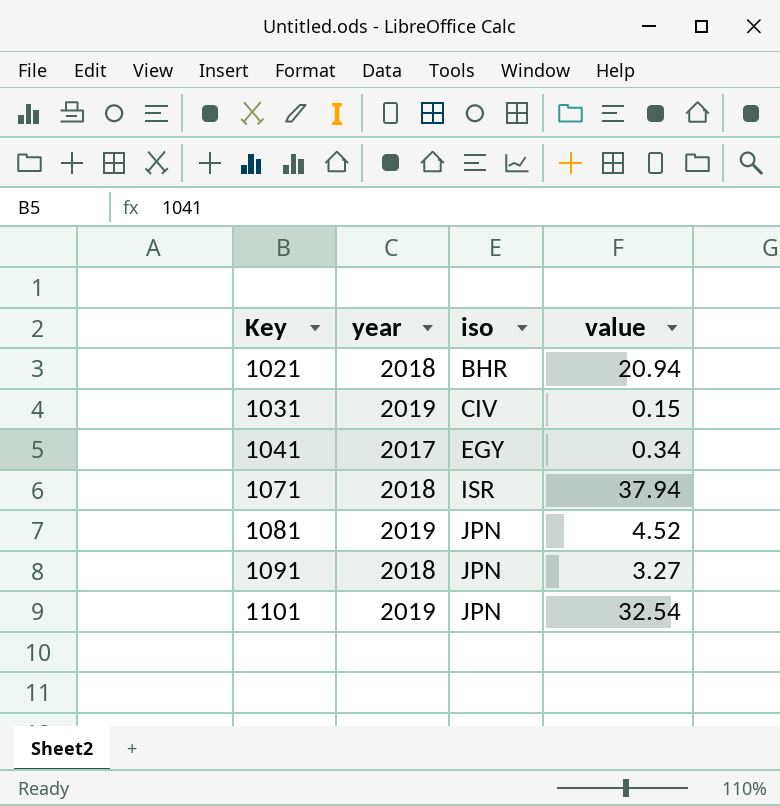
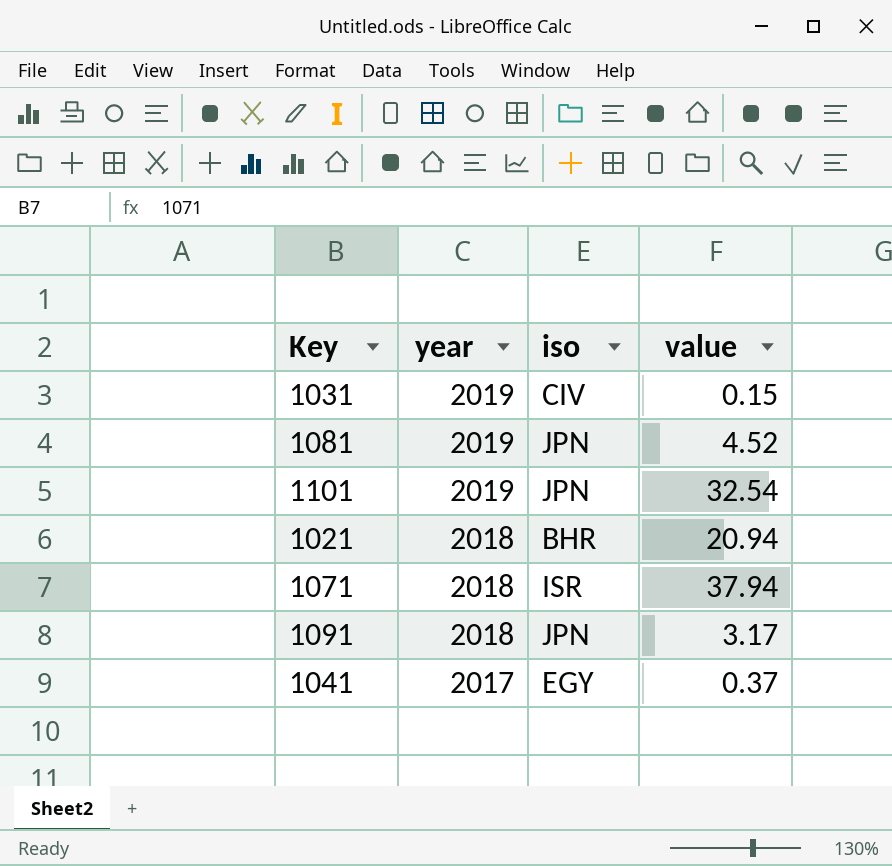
row order: Key ascending -> year descending
1091 | value: 3.27 -> 3.17
1041 | value: 0.34 -> 0.37

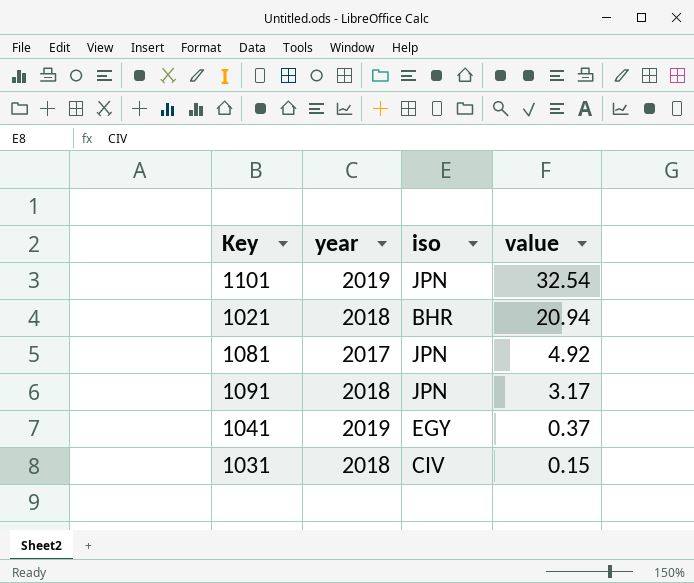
row order: year descending -> value descending
row 1071: 2018 | ISR | 37.94 -> none
1081 | year: 2019 -> 2017
1081 | value: 4.52 -> 4.92
1041 | year: 2017 -> 2019
1031 | year: 2019 -> 2018

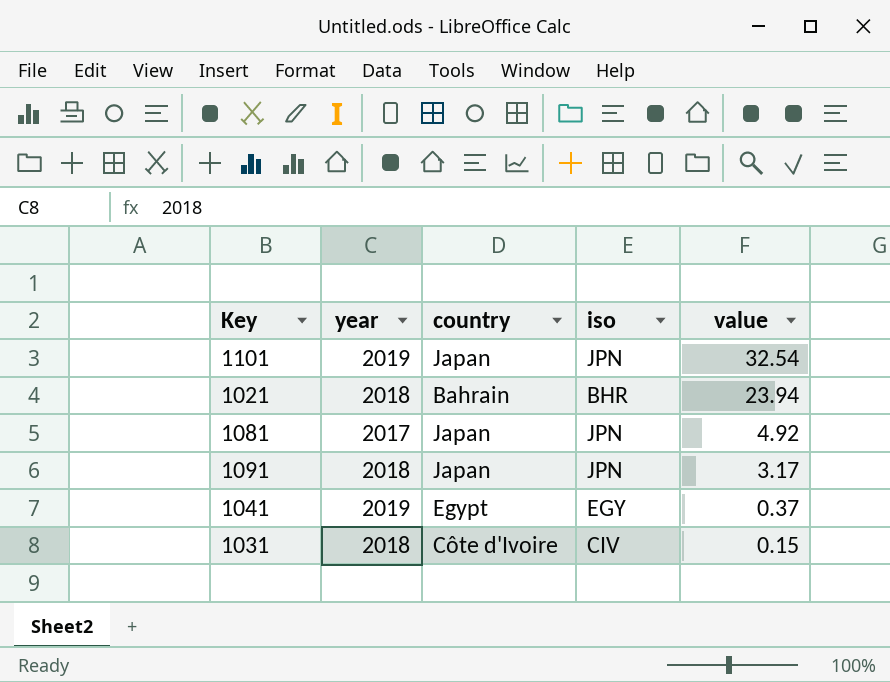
column country | position: none -> 3
1021 | value: 20.94 -> 23.94

